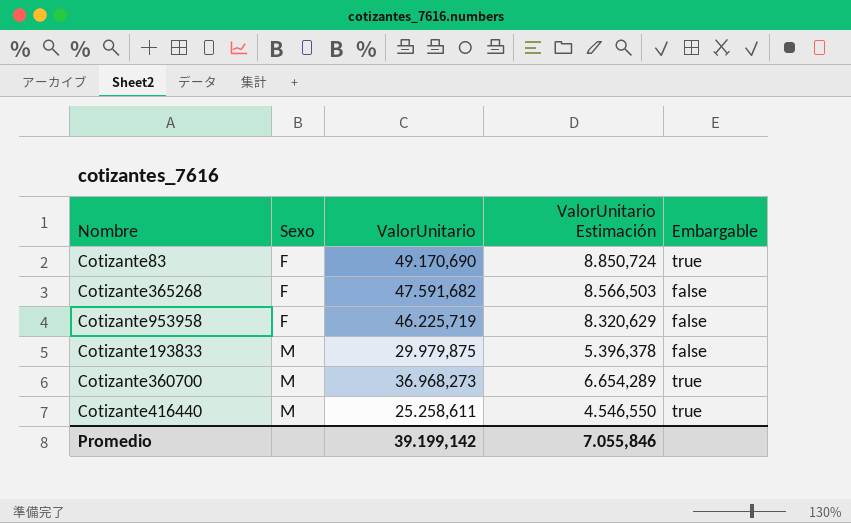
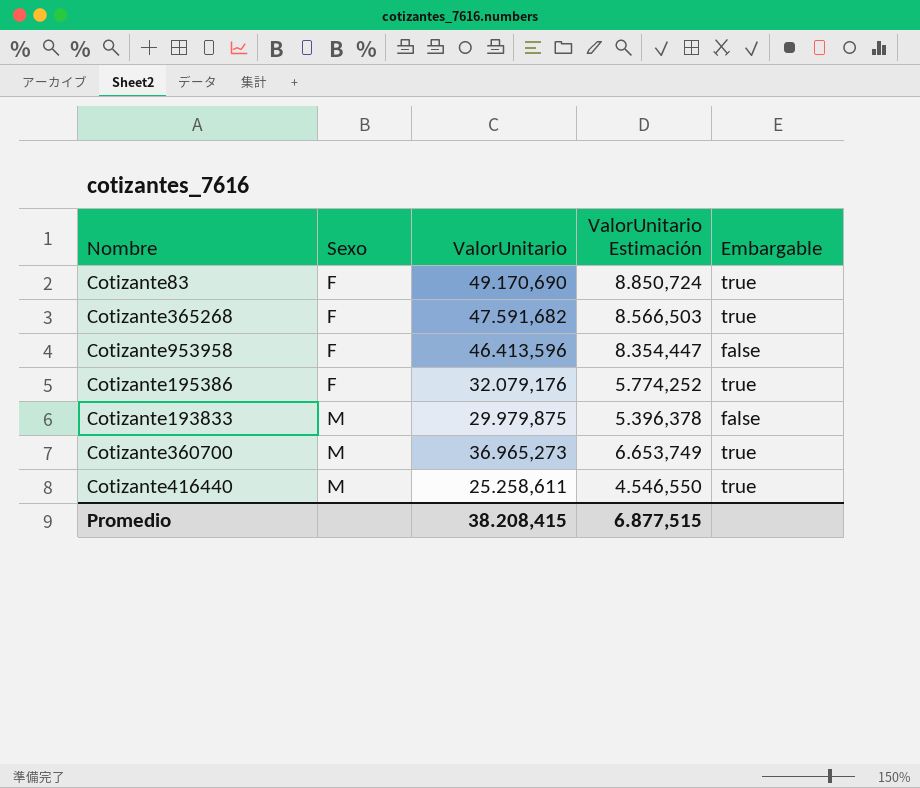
Cotizante365268 | Embargable: false -> true
Cotizante953958 | ValorUnitario: 46.225,719 -> 46.413,596
Cotizante953958 | ValorUnitario Estimación: 8.320,629 -> 8.354,447
row Cotizante195386: none -> F | 32.079,176 | 5.774,252 | true
Cotizante360700 | ValorUnitario: 36.968,273 -> 36.965,273
Cotizante360700 | ValorUnitario Estimación: 6.654,289 -> 6.653,749
Promedio | ValorUnitario: 39.199,142 -> 38.208,415
Promedio | ValorUnitario Estimación: 7.055,846 -> 6.877,515

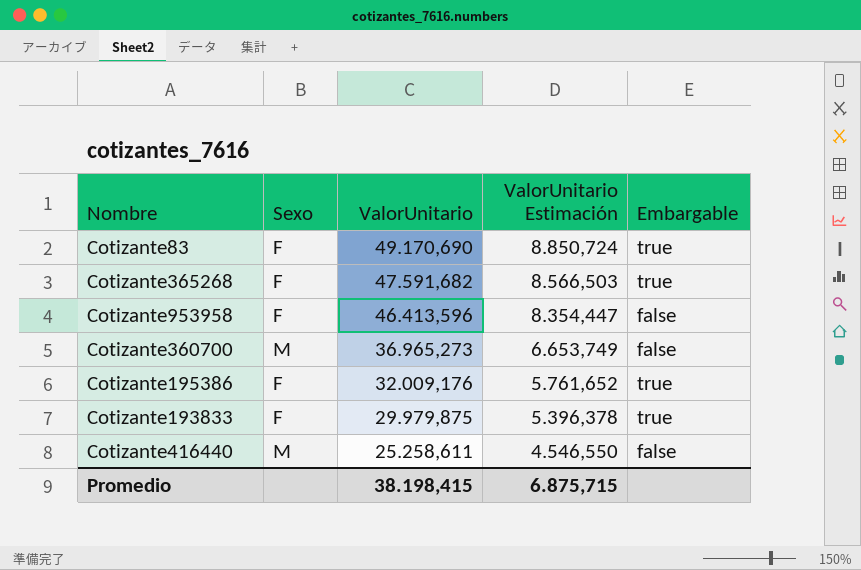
row order: Sexo ascending -> ValorUnitario descending
Cotizante360700 | Embargable: true -> false
Cotizante195386 | ValorUnitario: 32.079,176 -> 32.009,176
Cotizante195386 | ValorUnitario Estimación: 5.774,252 -> 5.761,652
Cotizante193833 | Sexo: M -> F
Cotizante193833 | Embargable: false -> true
Cotizante416440 | Embargable: true -> false
Promedio | ValorUnitario: 38.208,415 -> 38.198,415
Promedio | ValorUnitario Estimación: 6.877,515 -> 6.875,715

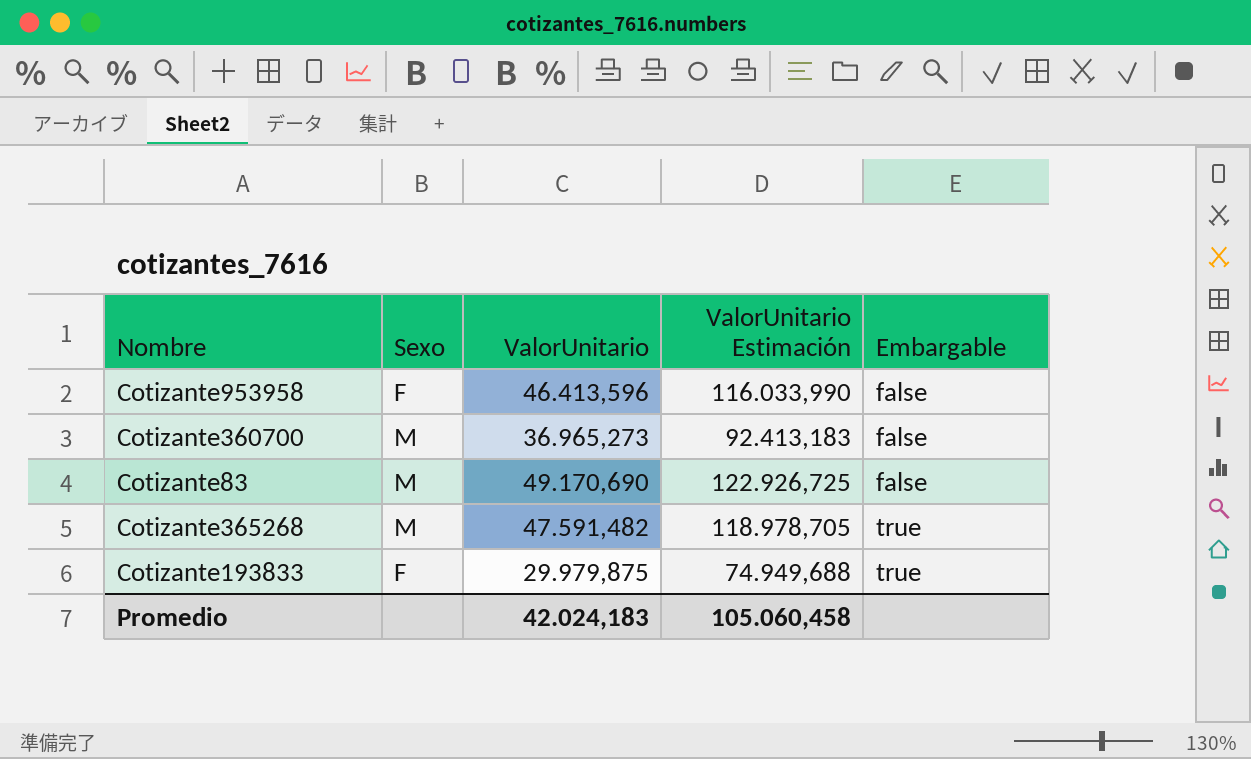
row order: ValorUnitario descending -> Embargable ascending
column ValorUnitario Estimación | formula: [ValorUnitario] * 0,18 -> [ValorUnitario] * 2,5
row Cotizante195386: F | 32.009,176 | 5.761,652 | true -> none
row Cotizante416440: M | 25.258,611 | 4.546,550 | false -> none
Cotizante83 | Sexo: F -> M
Cotizante83 | Embargable: true -> false
Cotizante365268 | Sexo: F -> M
Cotizante365268 | ValorUnitario: 47.591,682 -> 47.591,482
Promedio | ValorUnitario: 38.198,415 -> 42.024,183
Promedio | ValorUnitario Estimación: 6.875,715 -> 105.060,458

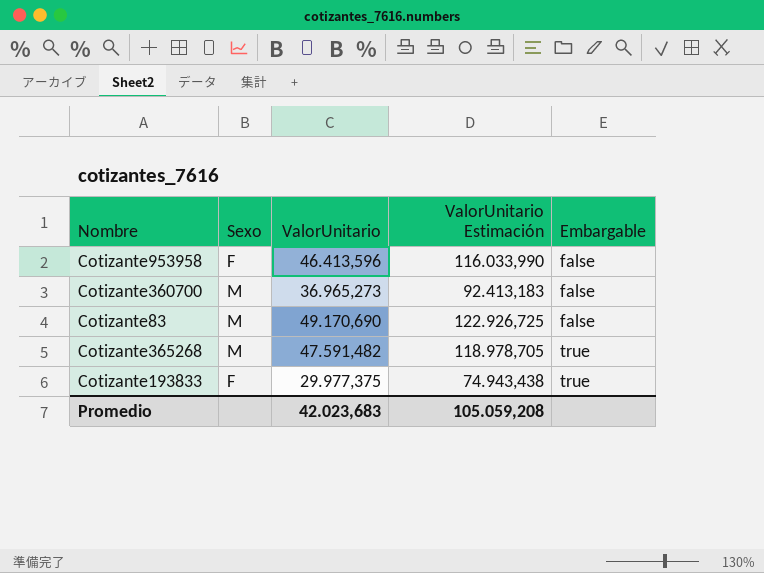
Cotizante193833 | ValorUnitario: 29.979,875 -> 29.977,375
Cotizante193833 | ValorUnitario Estimación: 74.949,688 -> 74.943,438
Promedio | ValorUnitario: 42.024,183 -> 42.023,683
Promedio | ValorUnitario Estimación: 105.060,458 -> 105.059,208

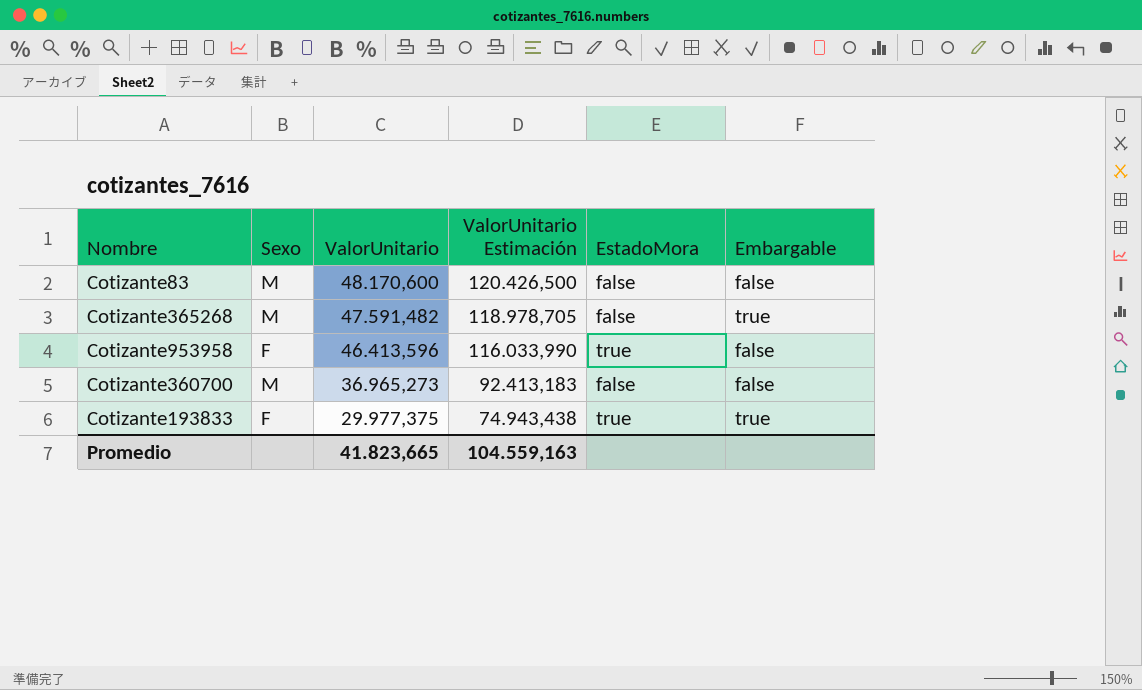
row order: Embargable ascending -> ValorUnitario descending
column EstadoMora | position: none -> 5
Cotizante83 | ValorUnitario: 49.170,690 -> 48.170,600
Cotizante83 | ValorUnitario Estimación: 122.926,725 -> 120.426,500
Promedio | ValorUnitario: 42.023,683 -> 41.823,665
Promedio | ValorUnitario Estimación: 105.059,208 -> 104.559,163

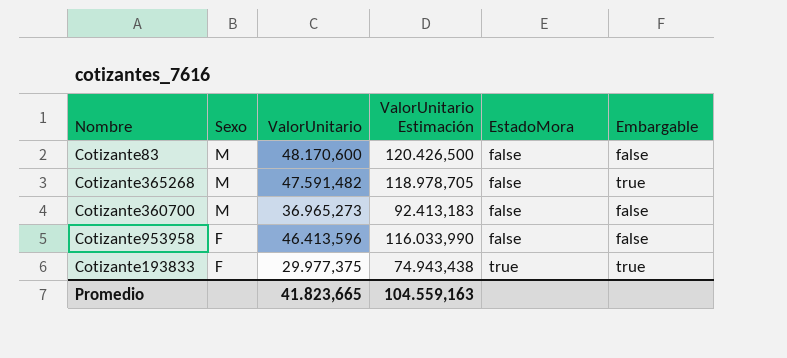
row order: ValorUnitario descending -> Sexo descending
Cotizante953958 | EstadoMora: true -> false

